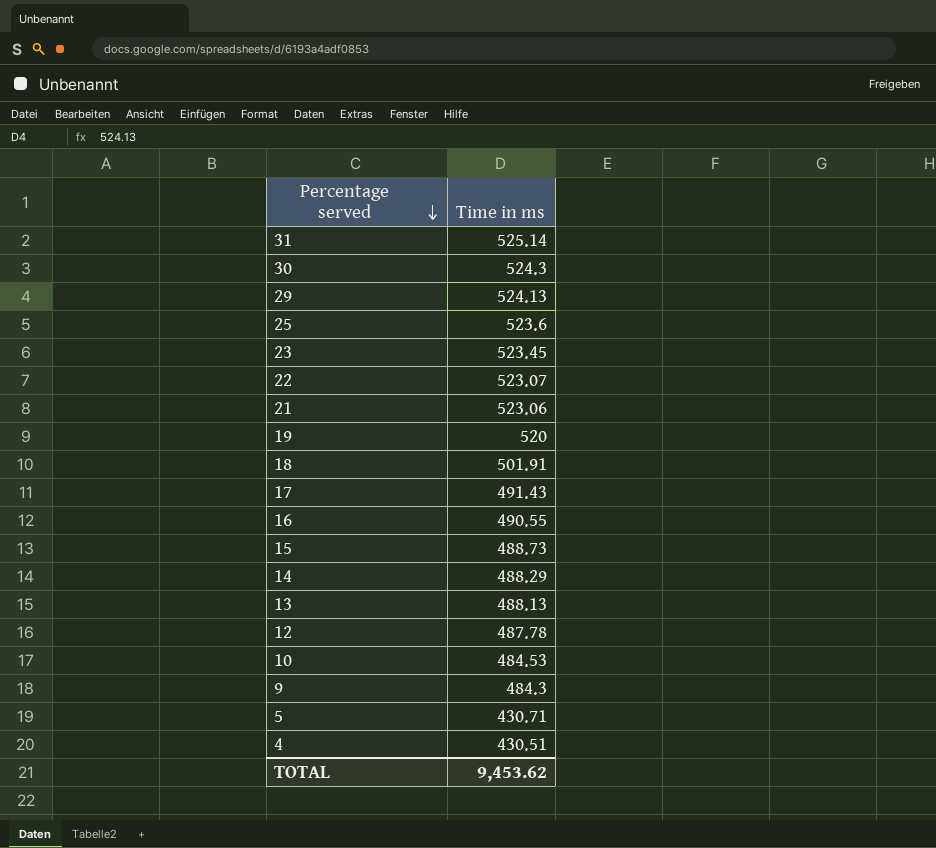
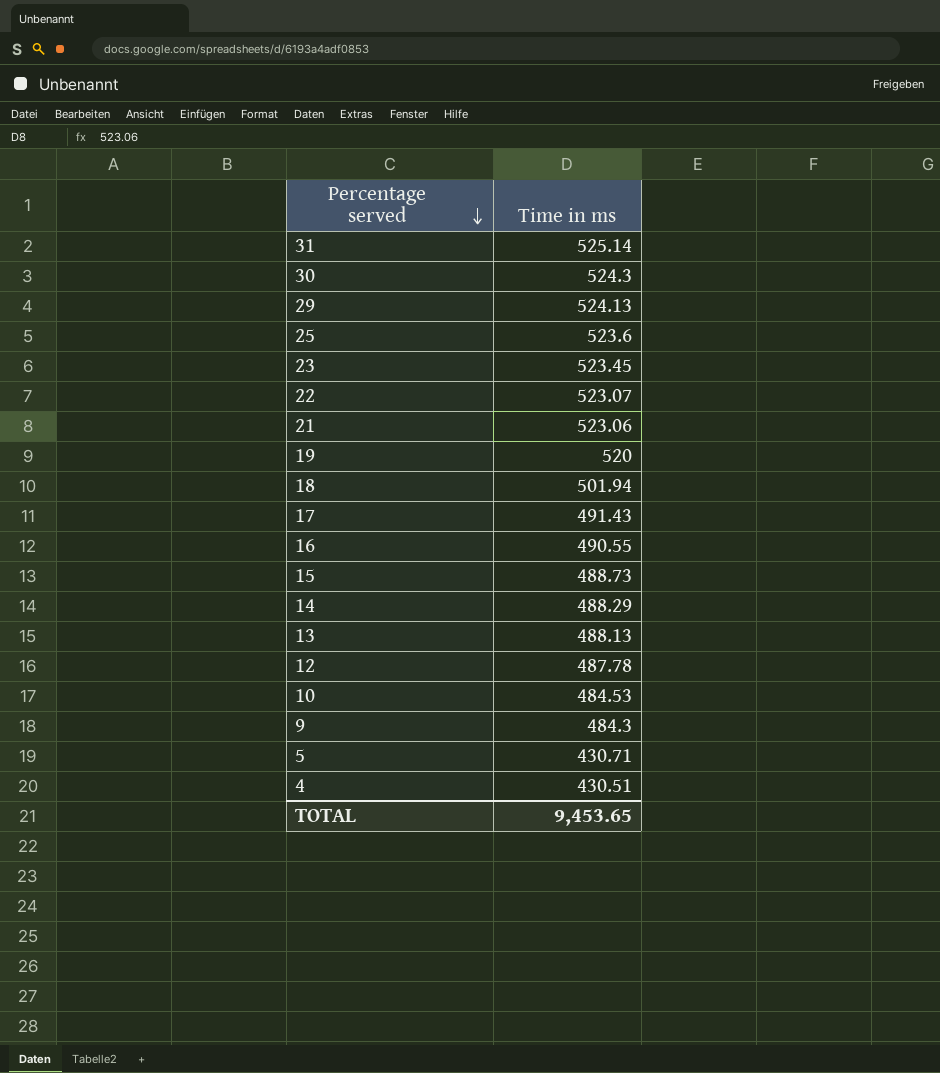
18 | Time in ms: 501.91 -> 501.94
TOTAL | Time in ms: 9,453.62 -> 9,453.65

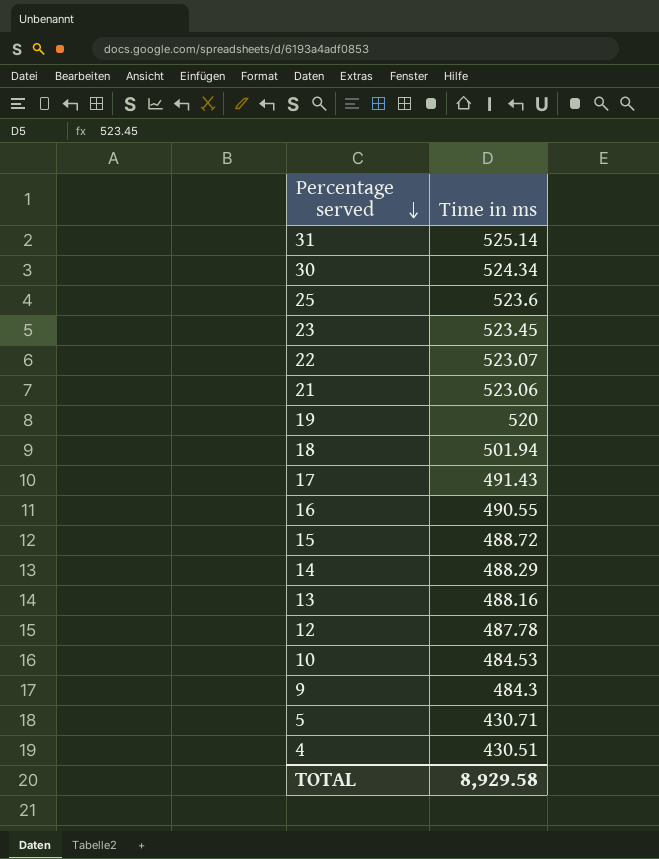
row 29: 524.13 -> none
30 | Time in ms: 524.3 -> 524.34
15 | Time in ms: 488.73 -> 488.72
13 | Time in ms: 488.13 -> 488.16
TOTAL | Time in ms: 9,453.65 -> 8,929.58

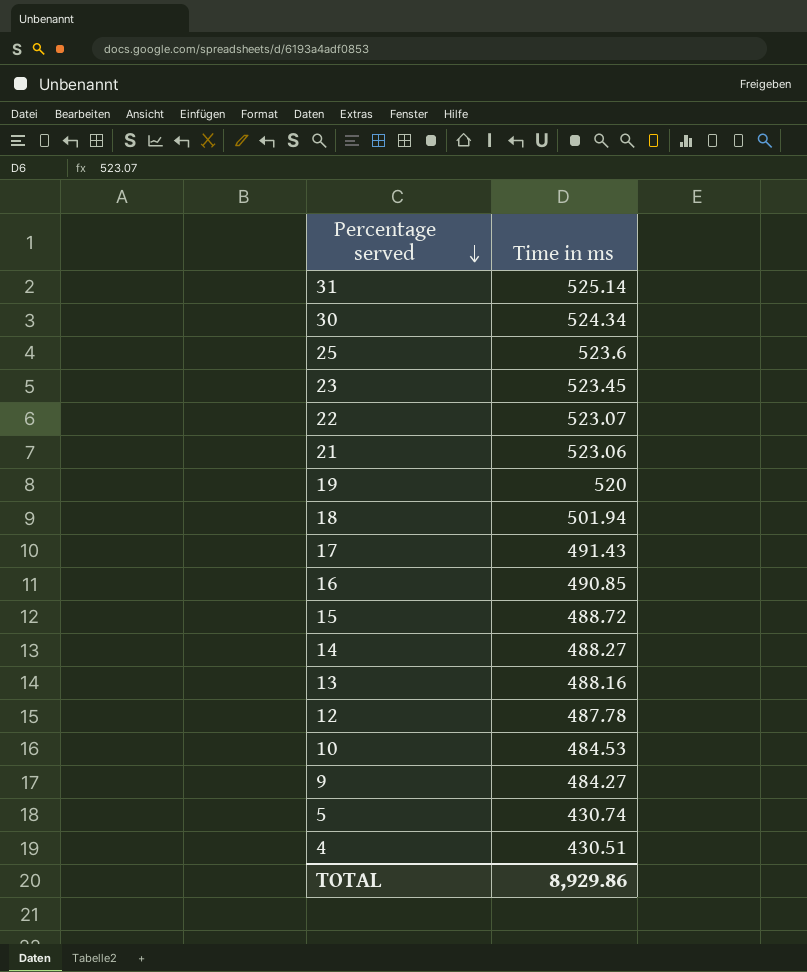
16 | Time in ms: 490.55 -> 490.85
14 | Time in ms: 488.29 -> 488.27
9 | Time in ms: 484.3 -> 484.27
5 | Time in ms: 430.71 -> 430.74
TOTAL | Time in ms: 8,929.58 -> 8,929.86

